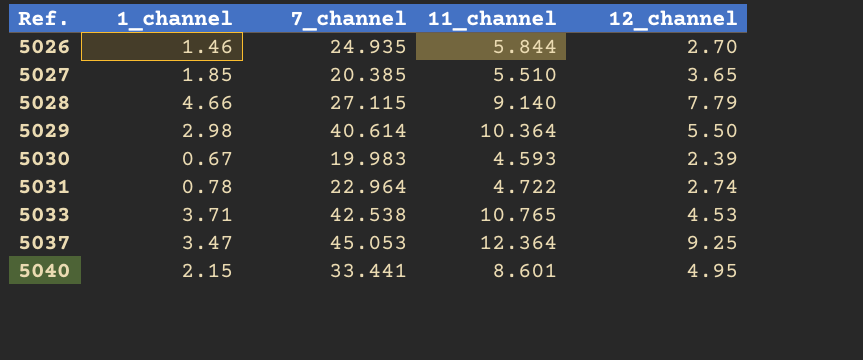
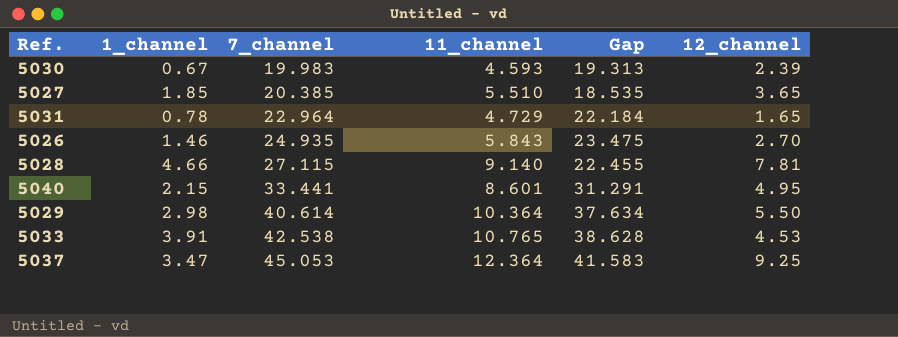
row order: Ref. ascending -> 7_channel ascending
column Gap | formula: none -> [7_channel] - [1_channel]
5031 | 11_channel: 4.722 -> 4.729
5031 | 12_channel: 2.74 -> 1.65
5026 | 11_channel: 5.844 -> 5.843
5028 | 12_channel: 7.79 -> 7.81
5033 | 1_channel: 3.71 -> 3.91

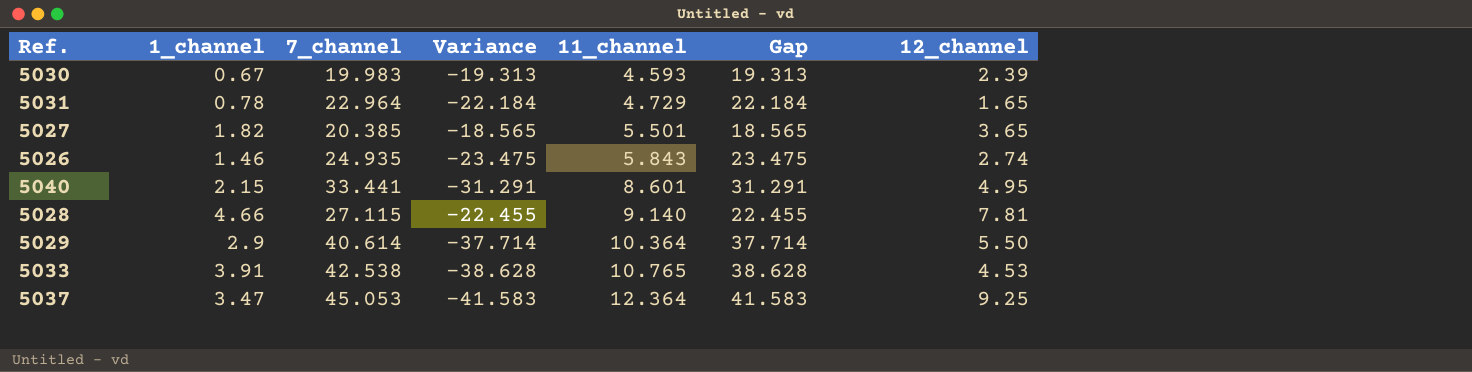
row order: 7_channel ascending -> 11_channel ascending
column Variance | formula: none -> [1_channel] - [7_channel]
5027 | 1_channel: 1.85 -> 1.82
5027 | 11_channel: 5.510 -> 5.501
5027 | Gap: 18.535 -> 18.565
5026 | 12_channel: 2.70 -> 2.74
5029 | 1_channel: 2.98 -> 2.9
5029 | Gap: 37.634 -> 37.714

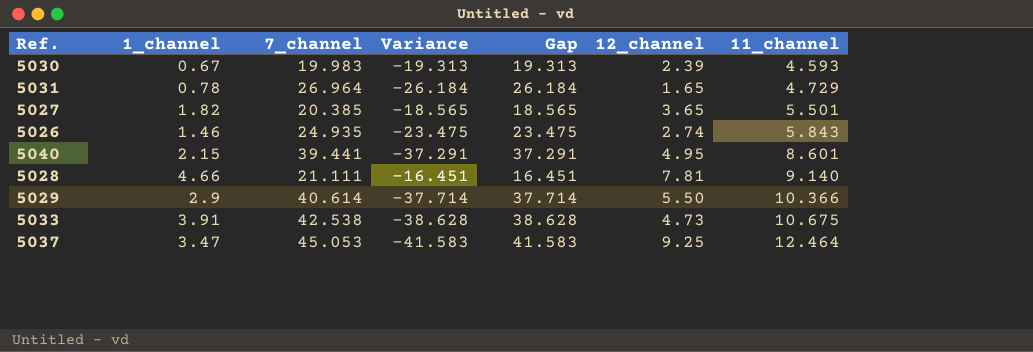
column 11_channel | position: 5 -> 7
5031 | 7_channel: 22.964 -> 26.964
5031 | Variance: -22.184 -> -26.184
5031 | Gap: 22.184 -> 26.184
5040 | 7_channel: 33.441 -> 39.441
5040 | Variance: -31.291 -> -37.291
5040 | Gap: 31.291 -> 37.291
5028 | 7_channel: 27.115 -> 21.111
5028 | Variance: -22.455 -> -16.451
5028 | Gap: 22.455 -> 16.451
5029 | 11_channel: 10.364 -> 10.366
5033 | 12_channel: 4.53 -> 4.73
5033 | 11_channel: 10.765 -> 10.675
5037 | 11_channel: 12.364 -> 12.464

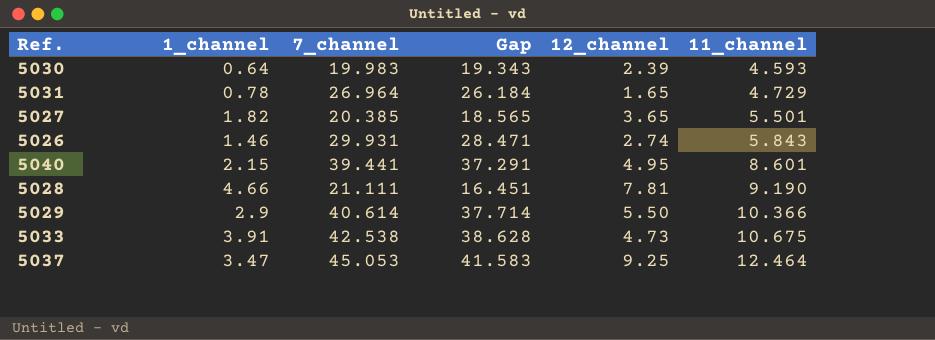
column Variance | formula: [1_channel] - [7_channel] -> none
5030 | 1_channel: 0.67 -> 0.64
5030 | Gap: 19.313 -> 19.343
5026 | 7_channel: 24.935 -> 29.931
5026 | Gap: 23.475 -> 28.471
5028 | 11_channel: 9.140 -> 9.190

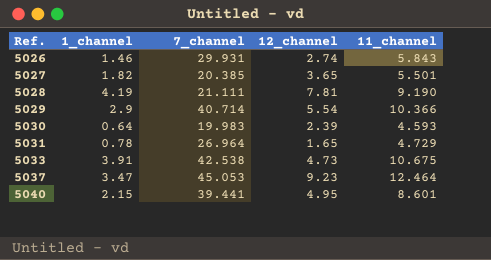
row order: 11_channel ascending -> Ref. ascending
column Gap | formula: [7_channel] - [1_channel] -> none
5028 | 1_channel: 4.66 -> 4.19
5029 | 7_channel: 40.614 -> 40.714
5029 | 12_channel: 5.50 -> 5.54
5037 | 12_channel: 9.25 -> 9.23

